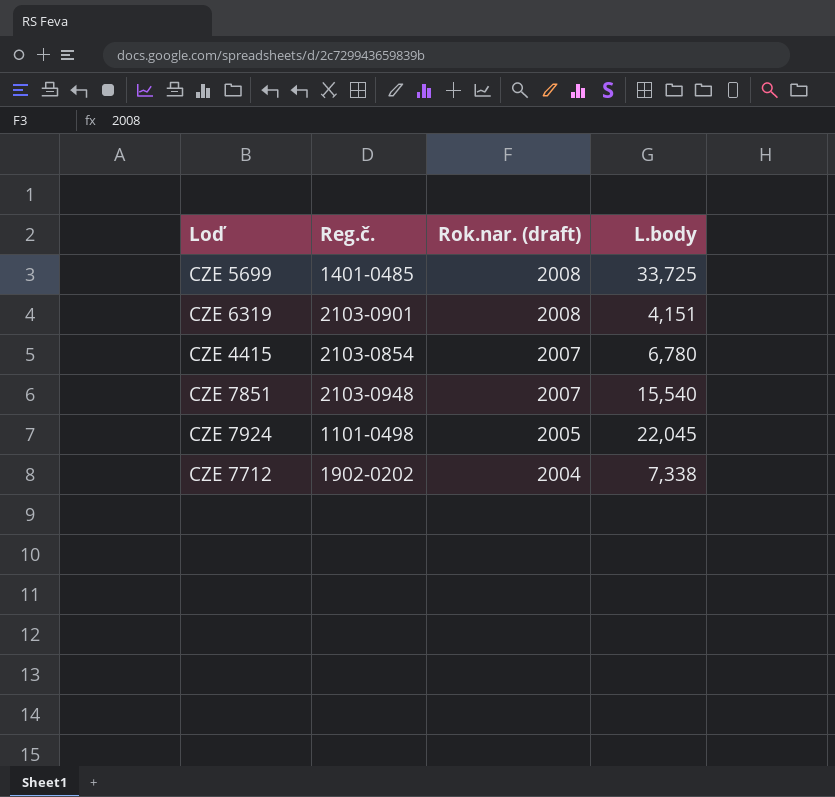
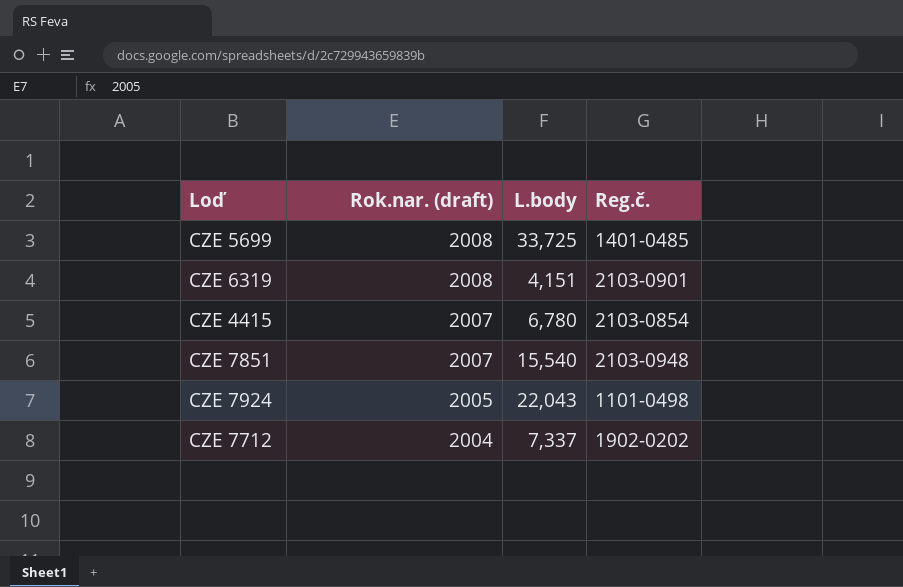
column Reg.č. | position: 2 -> 4
CZE 7924 | L.body: 22,045 -> 22,043
CZE 7712 | L.body: 7,338 -> 7,337

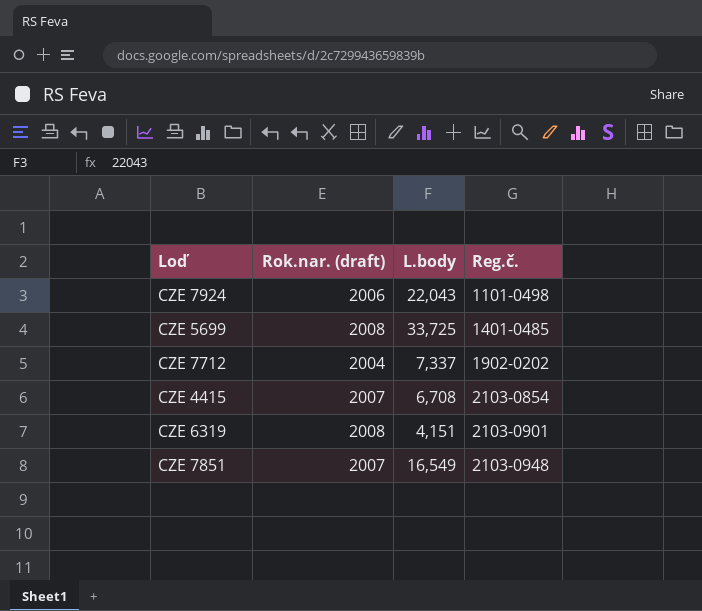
row order: Rok.nar. (draft) descending -> Reg.č. ascending
CZE 7924 | Rok.nar. (draft): 2005 -> 2006
CZE 4415 | L.body: 6,780 -> 6,708
CZE 7851 | L.body: 15,540 -> 16,549

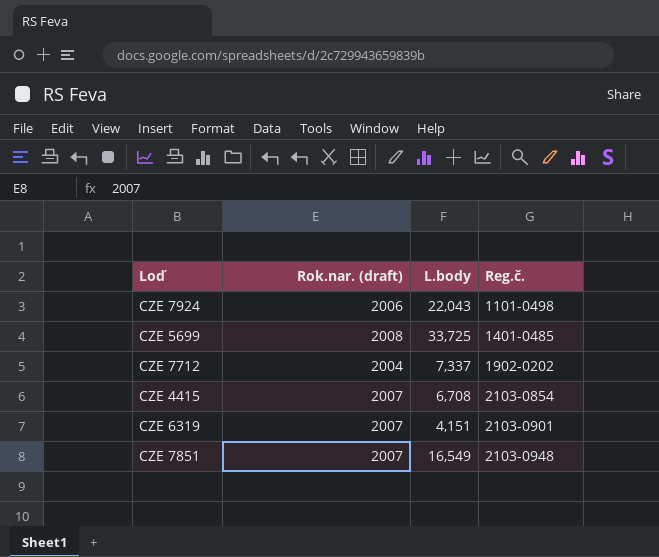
CZE 6319 | Rok.nar. (draft): 2008 -> 2007

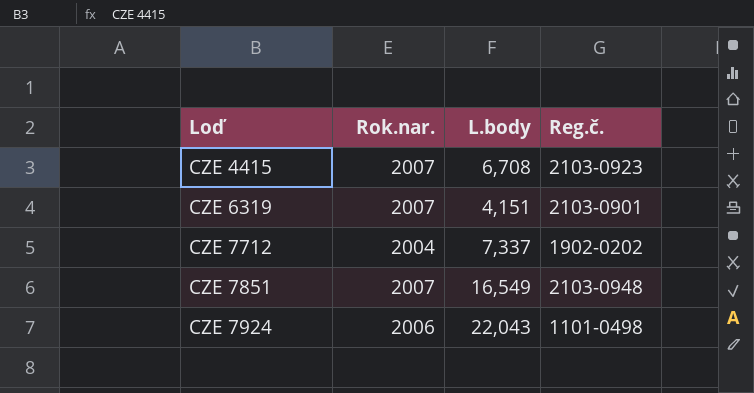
row order: Reg.č. ascending -> Loď ascending
column name: Rok.nar. (draft) -> Rok.nar.
row CZE 5699: 2008 | 33,725 | 1401-0485 -> none
CZE 4415 | Reg.č.: 2103-0854 -> 2103-0923

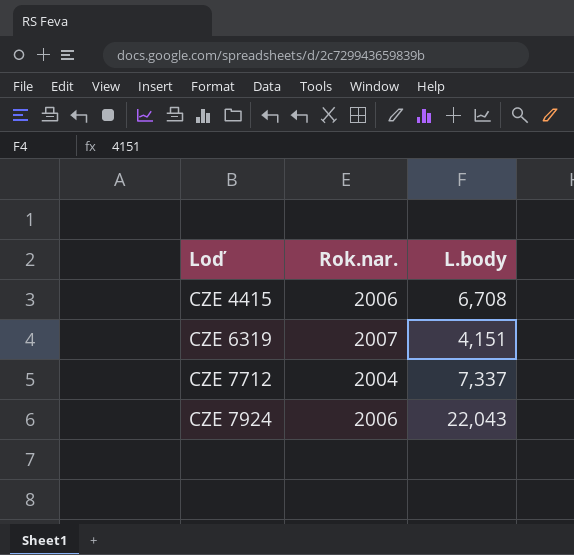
column Reg.č. | position: 4 -> none
row CZE 7851: 2007 | 16,549 | 2103-0948 -> none
CZE 4415 | Rok.nar.: 2007 -> 2006

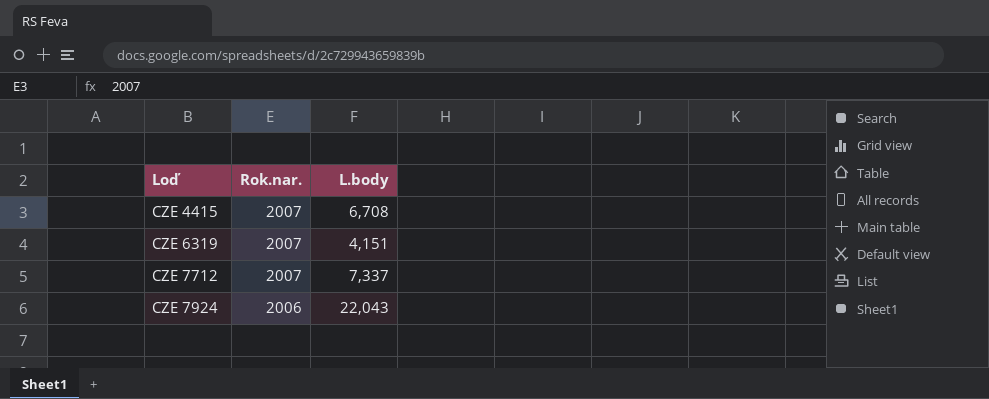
CZE 4415 | Rok.nar.: 2006 -> 2007
CZE 7712 | Rok.nar.: 2004 -> 2007

